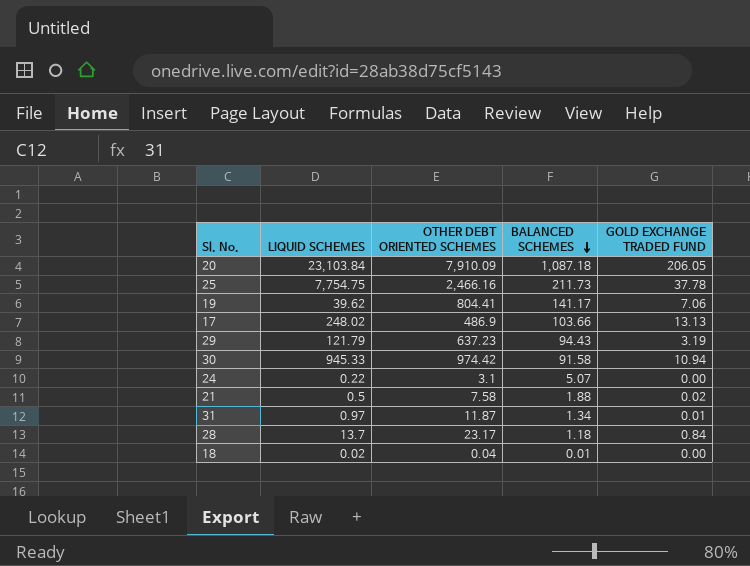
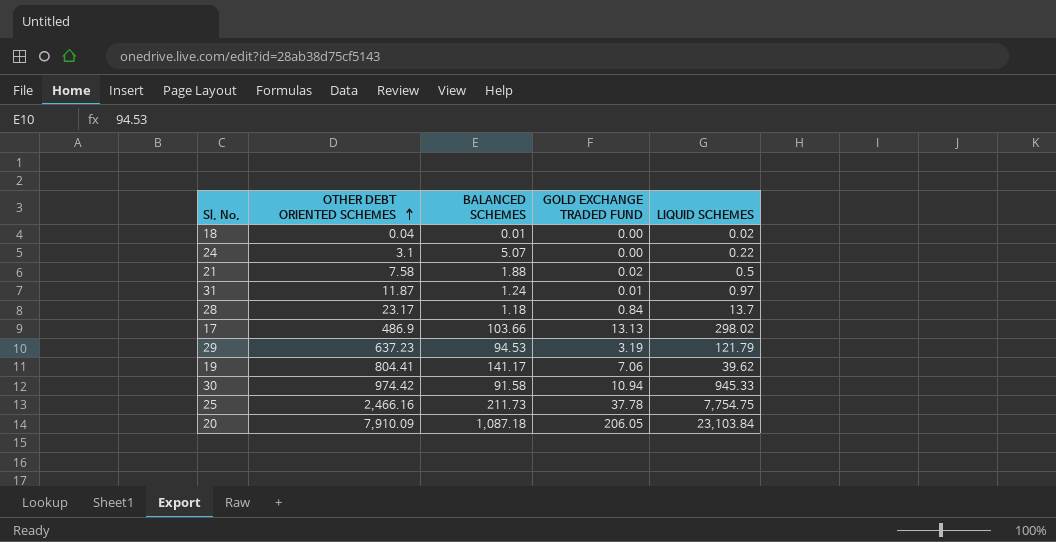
row order: BALANCED SCHEMES descending -> OTHER DEBT ORIENTED SCHEMES ascending
column LIQUID SCHEMES | position: 2 -> 5
31 | BALANCED SCHEMES: 1.34 -> 1.24
17 | LIQUID SCHEMES: 248.02 -> 298.02
29 | BALANCED SCHEMES: 94.43 -> 94.53

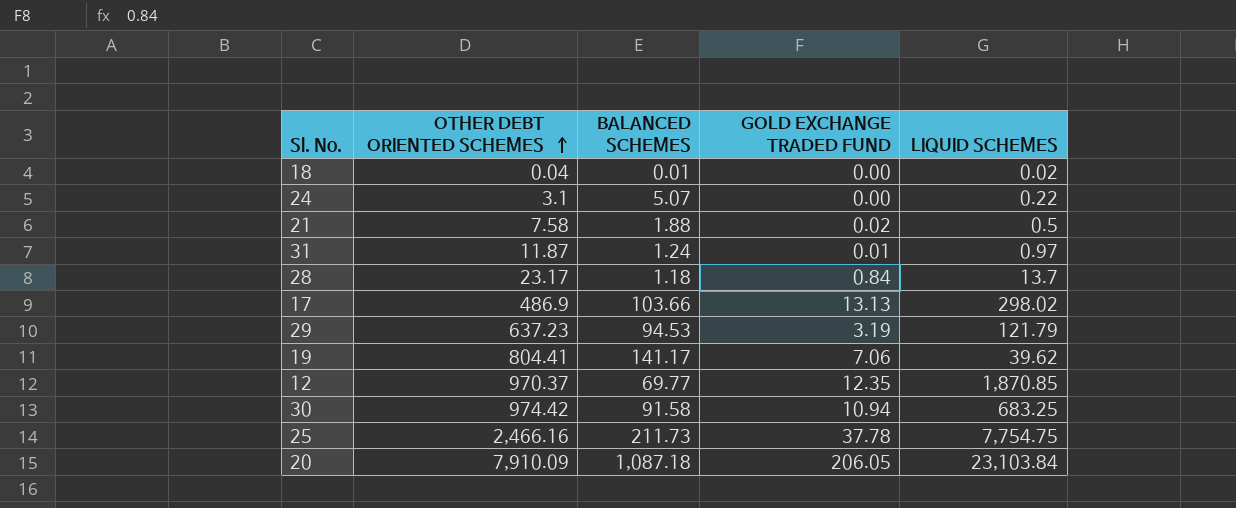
row 12: none -> 970.37 | 69.77 | 12.35 | 1,870.85
30 | LIQUID SCHEMES: 945.33 -> 683.25

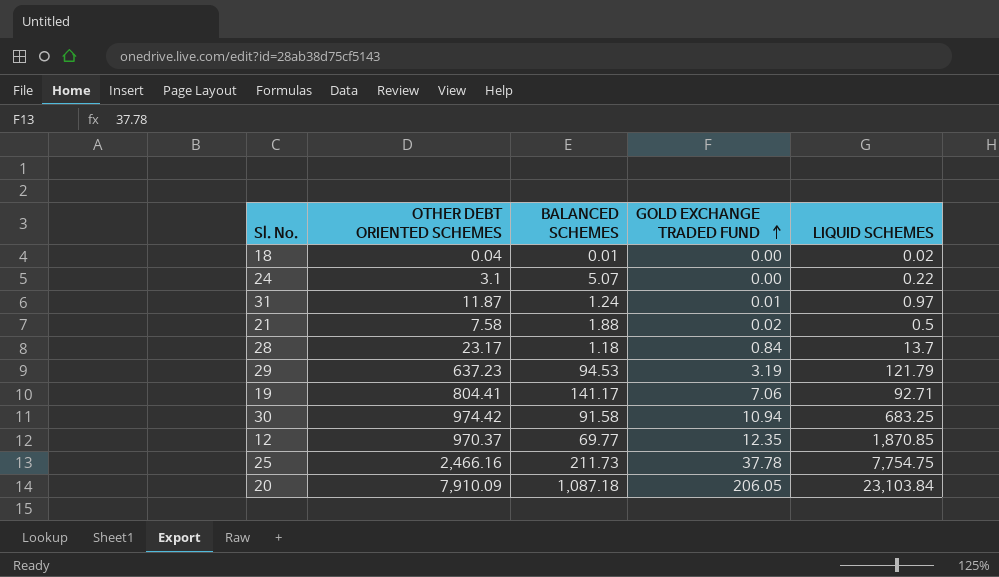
row order: OTHER DEBT ORIENTED SCHEMES ascending -> GOLD EXCHANGE TRADED FUND ascending
row 17: 486.9 | 103.66 | 13.13 | 298.02 -> none
19 | LIQUID SCHEMES: 39.62 -> 92.71

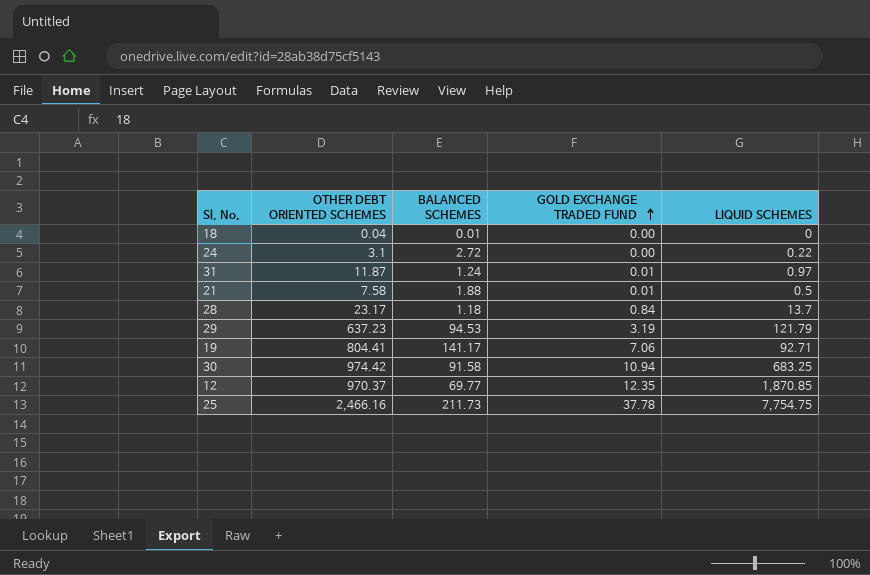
row 20: 7,910.09 | 1,087.18 | 206.05 | 23,103.84 -> none
18 | LIQUID SCHEMES: 0.02 -> 0
24 | BALANCED SCHEMES: 5.07 -> 2.72
21 | GOLD EXCHANGE TRADED FUND: 0.02 -> 0.01

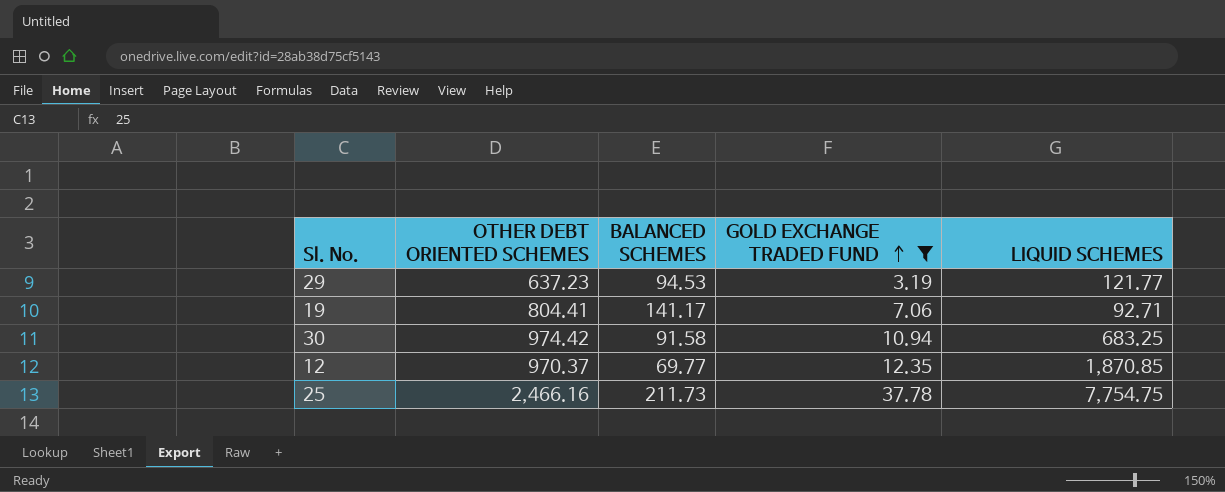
filter: none -> GOLD EXCHANGE TRADED FUND >= 3.19
29 | LIQUID SCHEMES: 121.79 -> 121.77

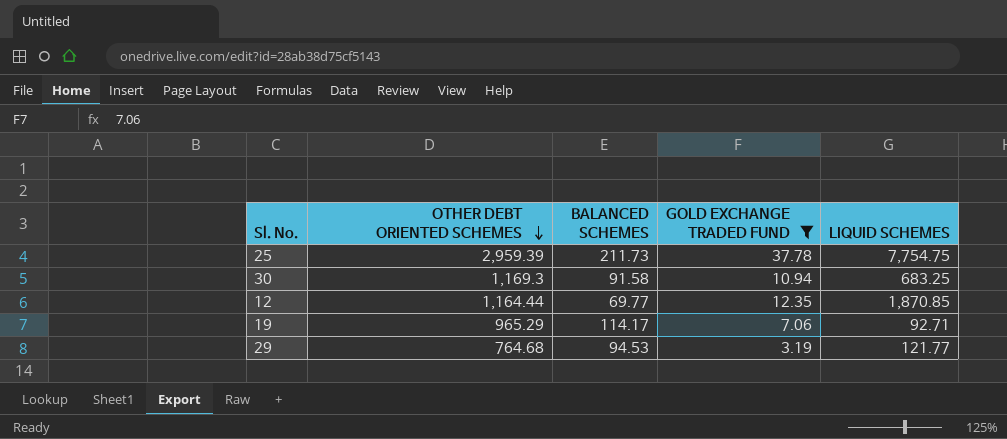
row order: GOLD EXCHANGE TRADED FUND ascending -> OTHER DEBT ORIENTED SCHEMES descending
25 | OTHER DEBT ORIENTED SCHEMES: 2,466.16 -> 2,959.39
30 | OTHER DEBT ORIENTED SCHEMES: 974.42 -> 1,169.3
12 | OTHER DEBT ORIENTED SCHEMES: 970.37 -> 1,164.44
19 | OTHER DEBT ORIENTED SCHEMES: 804.41 -> 965.29
19 | BALANCED SCHEMES: 141.17 -> 114.17
29 | OTHER DEBT ORIENTED SCHEMES: 637.23 -> 764.68

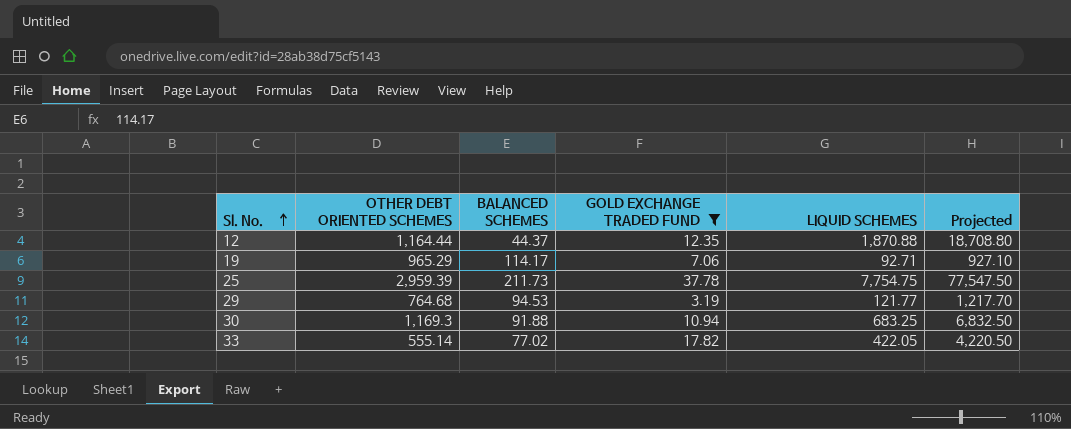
row order: OTHER DEBT ORIENTED SCHEMES descending -> Sl. No. ascending
column Projected | formula: none -> [LIQUID SCHEMES] * 10
12 | BALANCED SCHEMES: 69.77 -> 44.37
12 | LIQUID SCHEMES: 1,870.85 -> 1,870.88
30 | BALANCED SCHEMES: 91.58 -> 91.88
row 33: none -> 555.14 | 77.02 | 17.82 | 422.05 | 4,220.50

